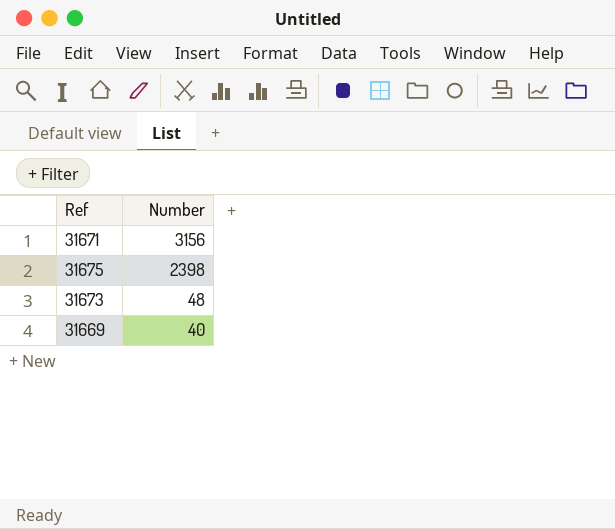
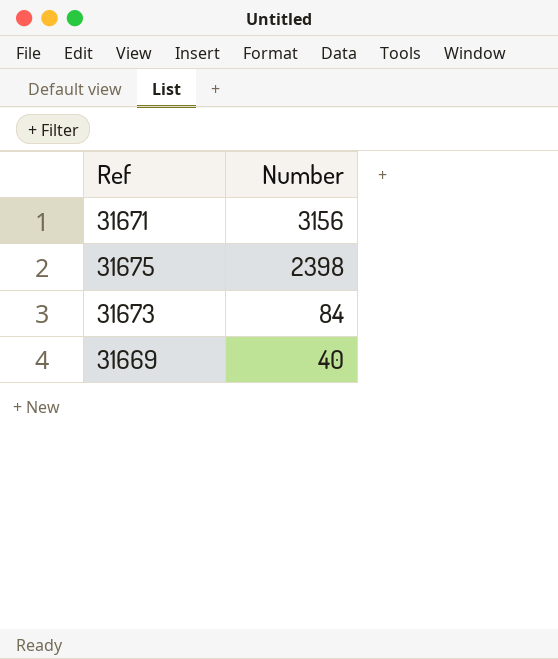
31673 | Number: 48 -> 84

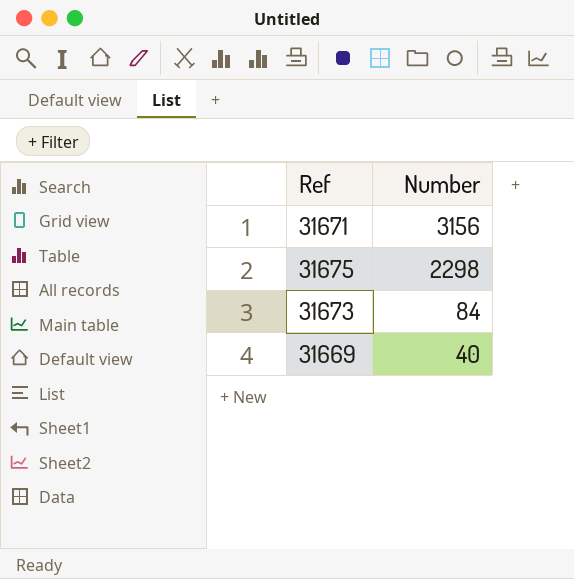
31675 | Number: 2398 -> 2298

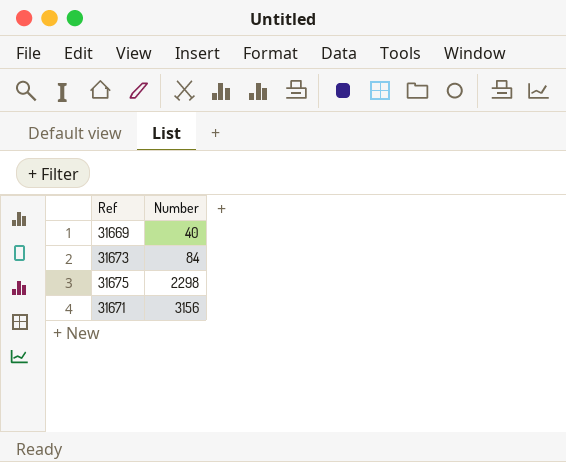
row order: Number descending -> Number ascending

